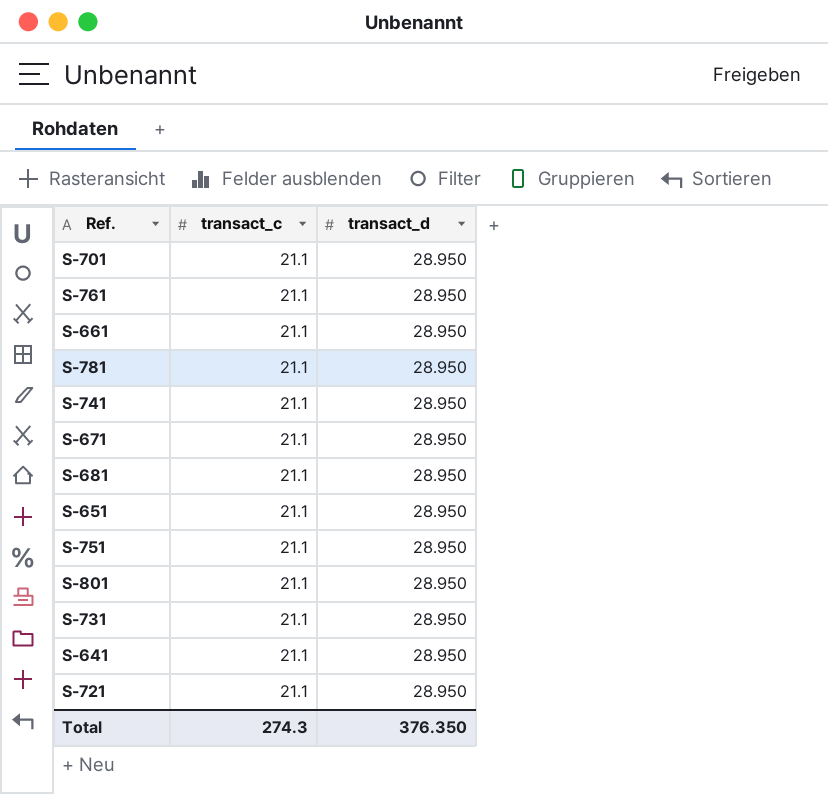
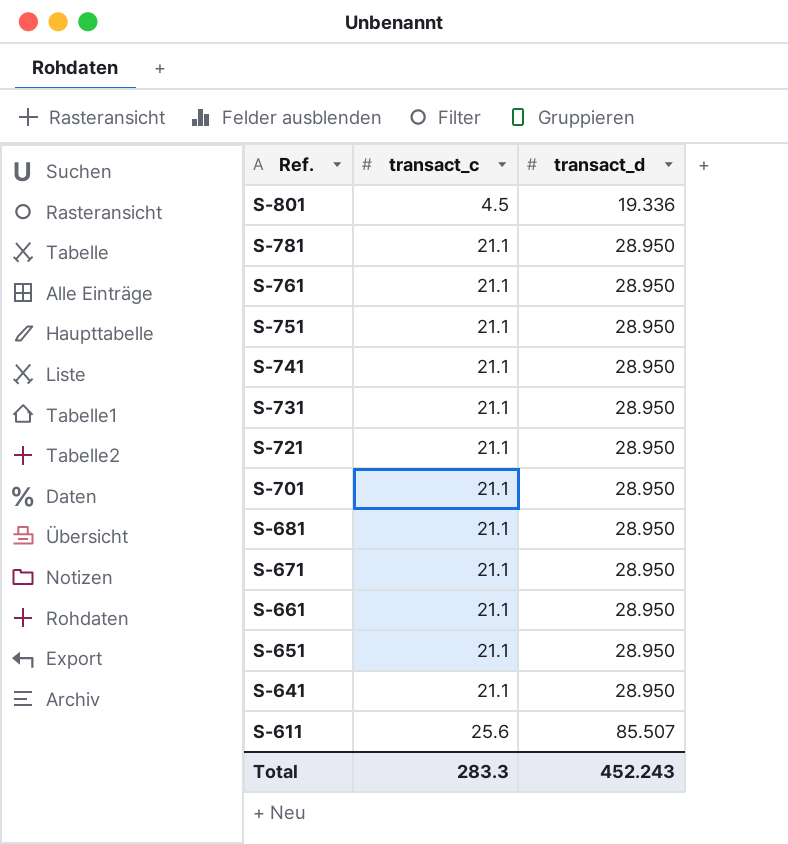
row order: none -> Ref. descending
S-801 | transact_c: 21.1 -> 4.5
S-801 | transact_d: 28.950 -> 19.336
row S-611: none -> 25.6 | 85.507
Total | transact_c: 274.3 -> 283.3
Total | transact_d: 376.350 -> 452.243

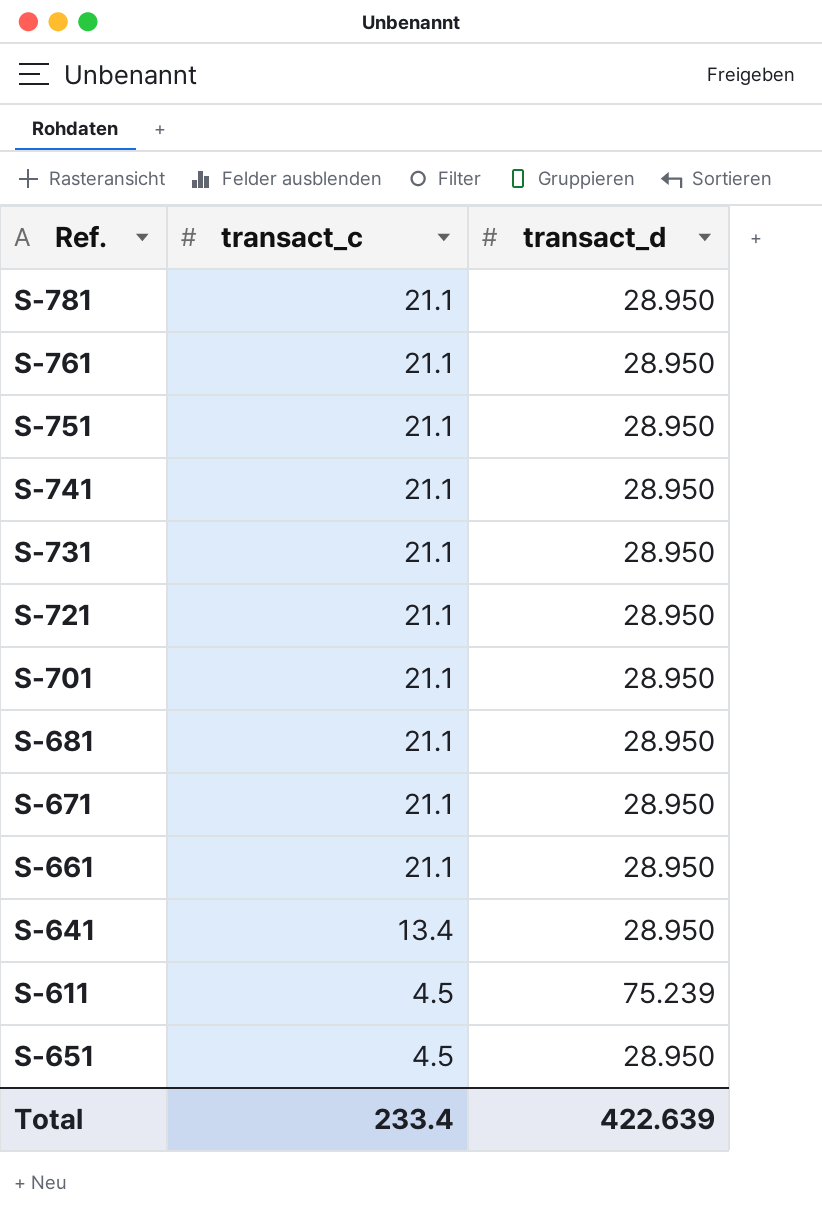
row order: Ref. descending -> transact_c descending
row S-801: 4.5 | 19.336 -> none
S-641 | transact_c: 21.1 -> 13.4
S-611 | transact_c: 25.6 -> 4.5
S-611 | transact_d: 85.507 -> 75.239
S-651 | transact_c: 21.1 -> 4.5
Total | transact_c: 283.3 -> 233.4
Total | transact_d: 452.243 -> 422.639

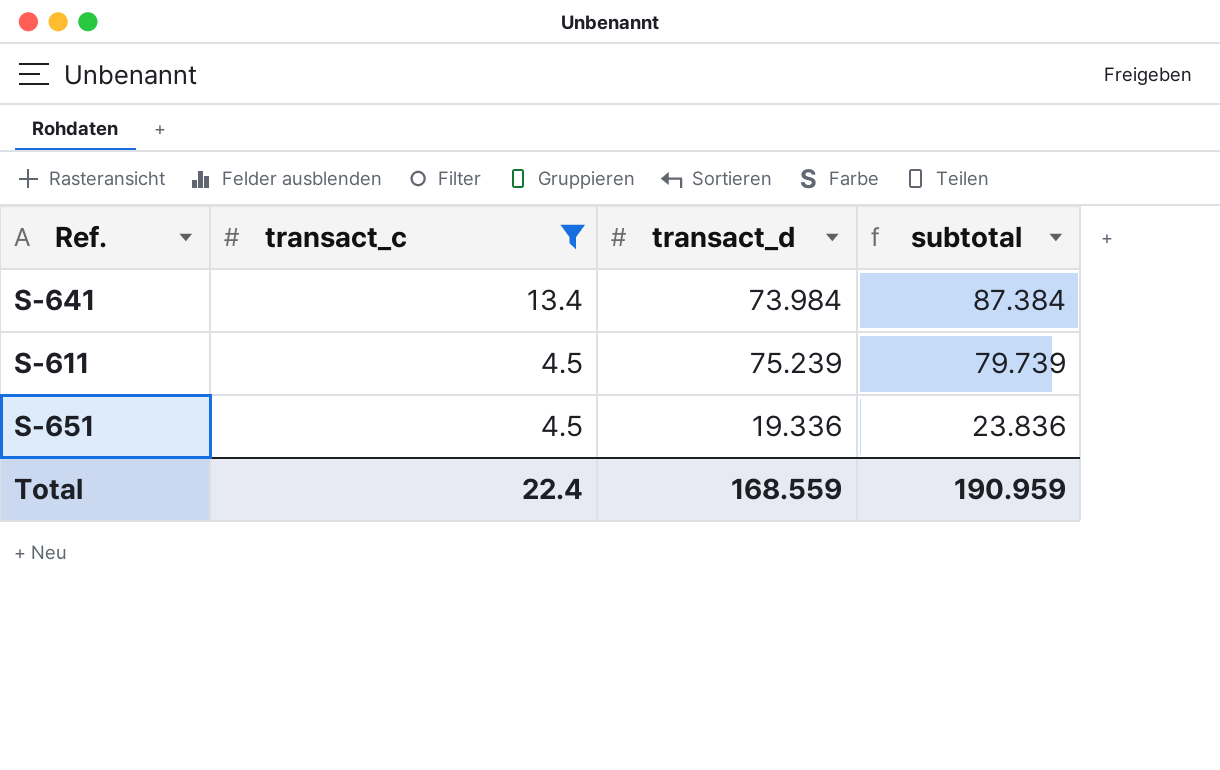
filter: none -> transact_c != 21.1
column subtotal | formula: none -> [transact_c] + [transact_d]
S-641 | transact_d: 28.950 -> 73.984
S-651 | transact_d: 28.950 -> 19.336
Total | transact_c: 233.4 -> 22.4
Total | transact_d: 422.639 -> 168.559

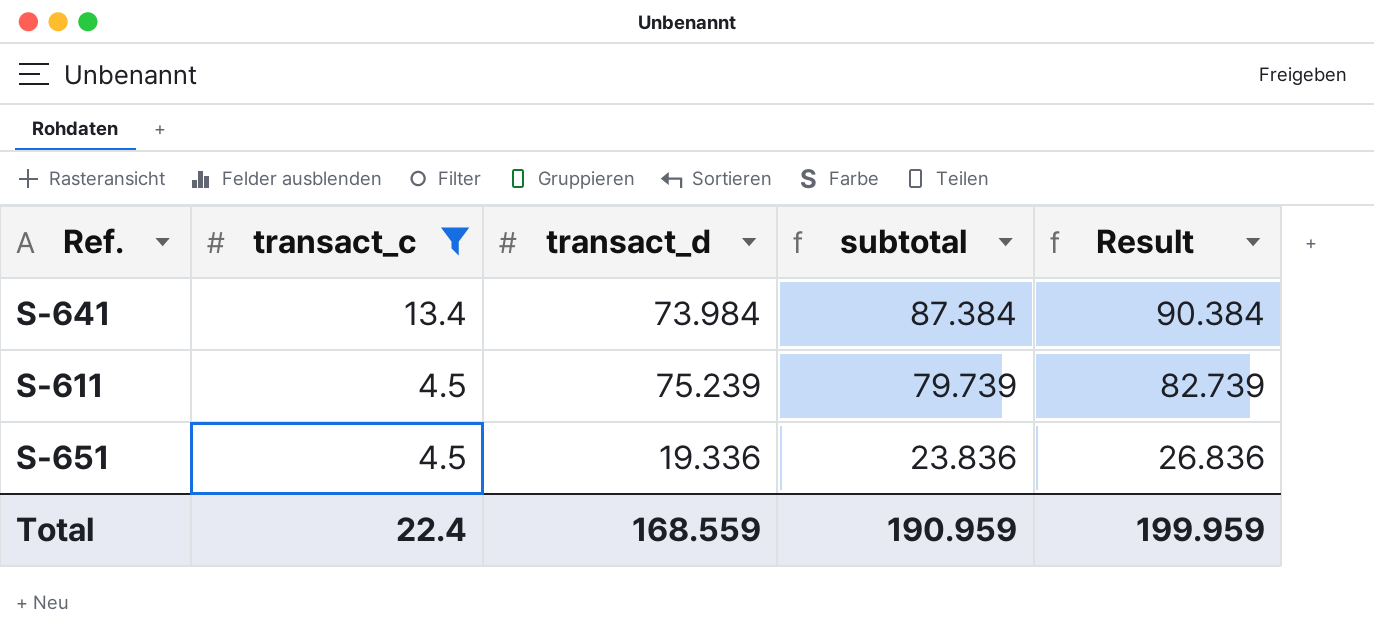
column Result | formula: none -> [subtotal] + 3

